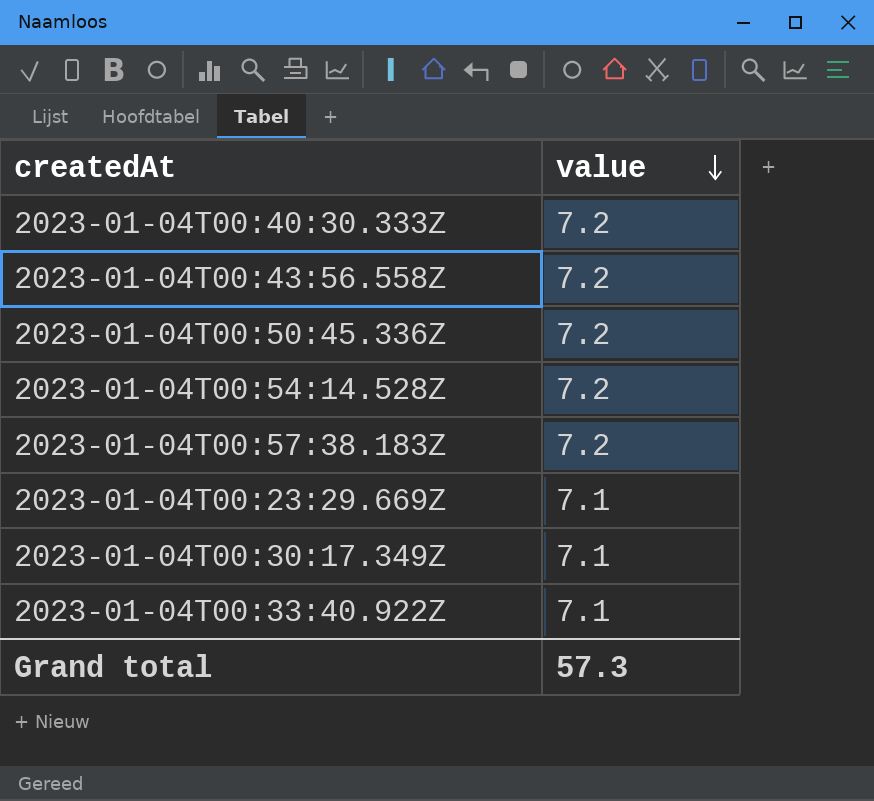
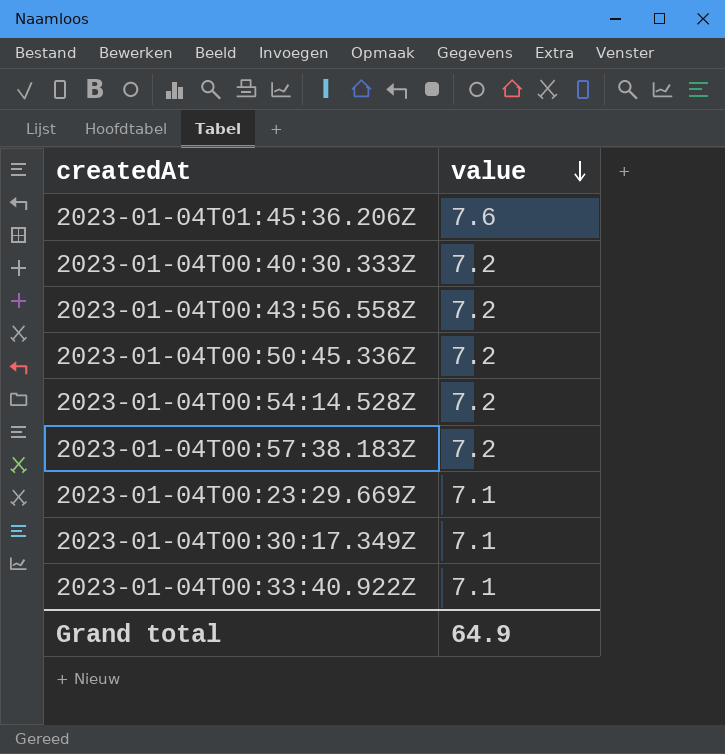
row 2023-01-04T01:45:36.206Z: none -> 7.6
Grand total | value: 57.3 -> 64.9

